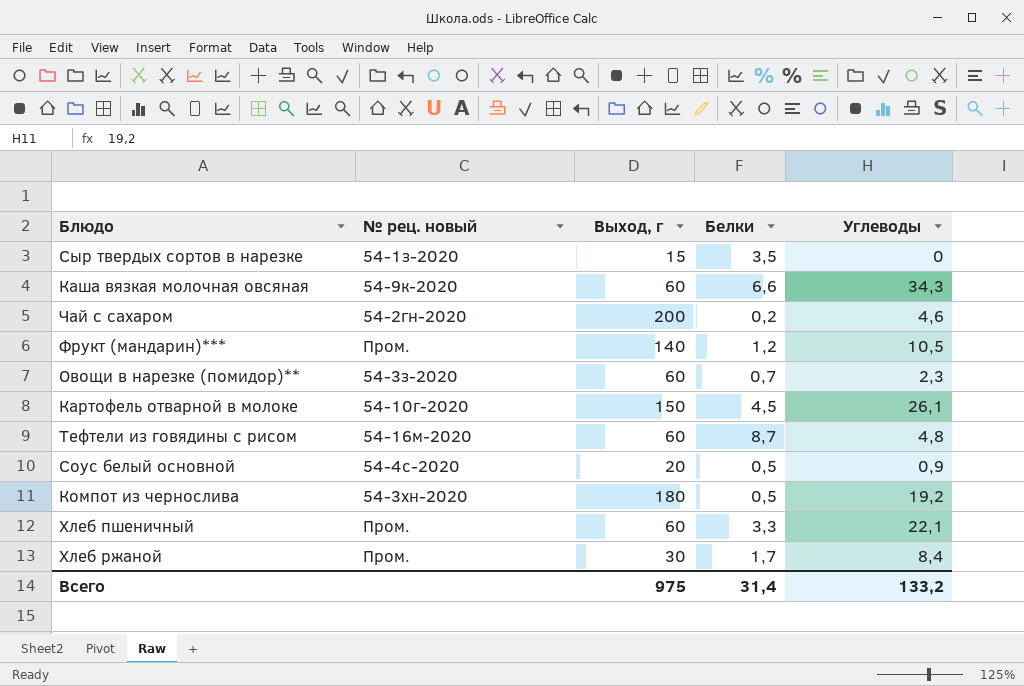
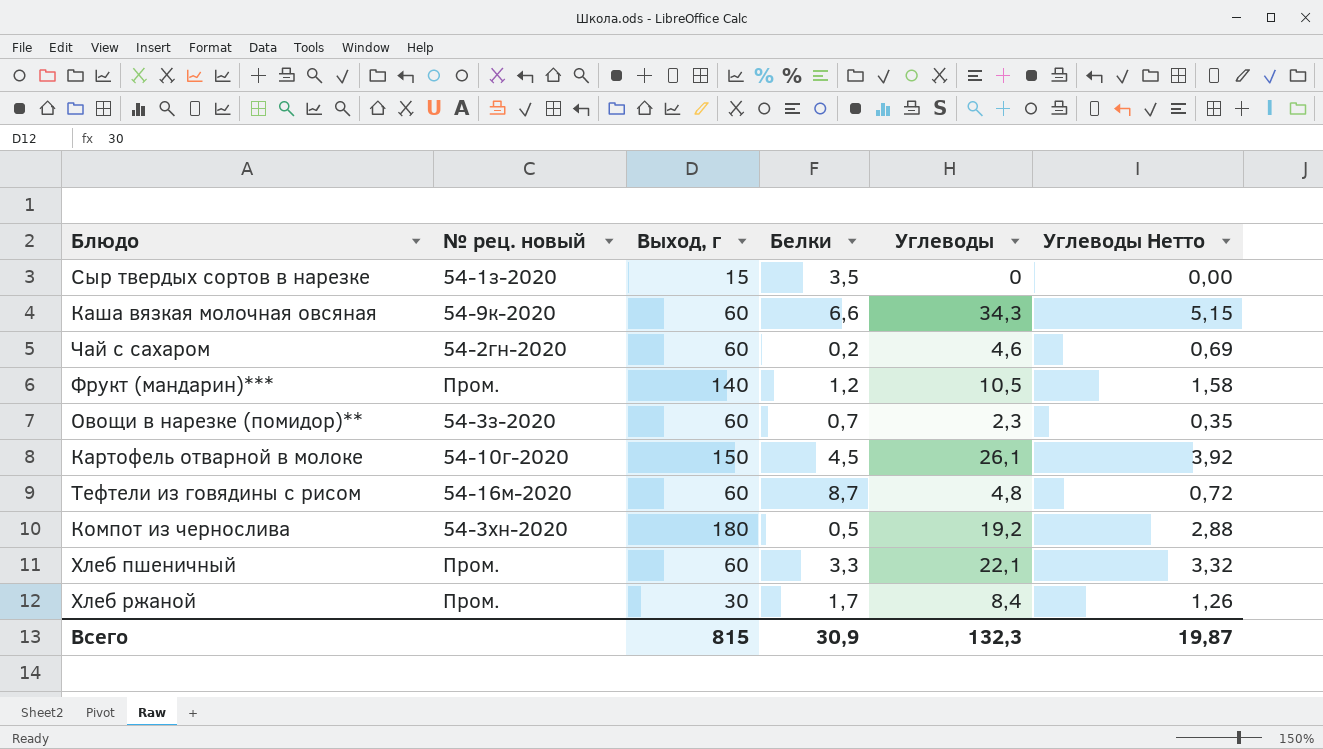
column Углеводы Нетто | formula: none -> [Углеводы] * 0,15
row Соус белый основной: 54-4с-2020 | 20 | 0,5 | 0,9 -> none
Чай с сахаром | Выход, г: 200 -> 60
Всего | Выход, г: 975 -> 815
Всего | Белки: 31,4 -> 30,9
Всего | Углеводы: 133,2 -> 132,3

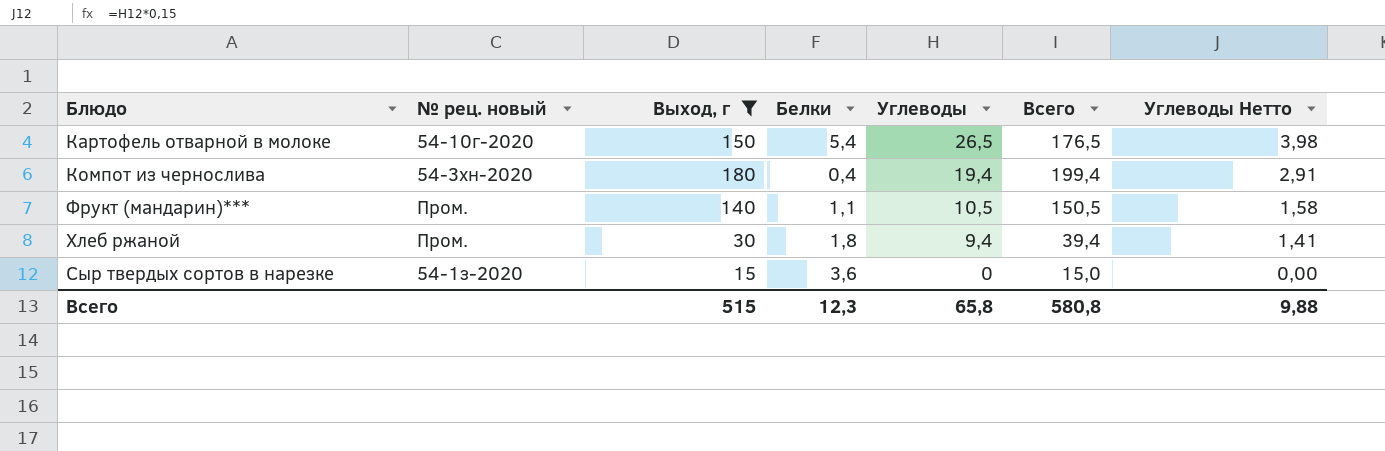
filter: none -> Выход, г != 60
row order: none -> Углеводы descending
column Всего | formula: none -> [Выход, г] + [Углеводы]
Картофель отварной в молоке | Белки: 4,5 -> 5,4
Картофель отварной в молоке | Углеводы: 26,1 -> 26,5
Картофель отварной в молоке | Углеводы Нетто: 3,92 -> 3,98
Компот из чернослива | Белки: 0,5 -> 0,4
Компот из чернослива | Углеводы: 19,2 -> 19,4
Компот из чернослива | Углеводы Нетто: 2,88 -> 2,91
Фрукт (мандарин)*** | Белки: 1,2 -> 1,1
Хлеб ржаной | Белки: 1,7 -> 1,8
Хлеб ржаной | Углеводы: 8,4 -> 9,4
Хлеб ржаной | Углеводы Нетто: 1,26 -> 1,41
Сыр твердых сортов в нарезке | Белки: 3,5 -> 3,6
Всего | Выход, г: 815 -> 515
Всего | Белки: 30,9 -> 12,3
Всего | Углеводы: 132,3 -> 65,8
Всего | Углеводы Нетто: 19,87 -> 9,88

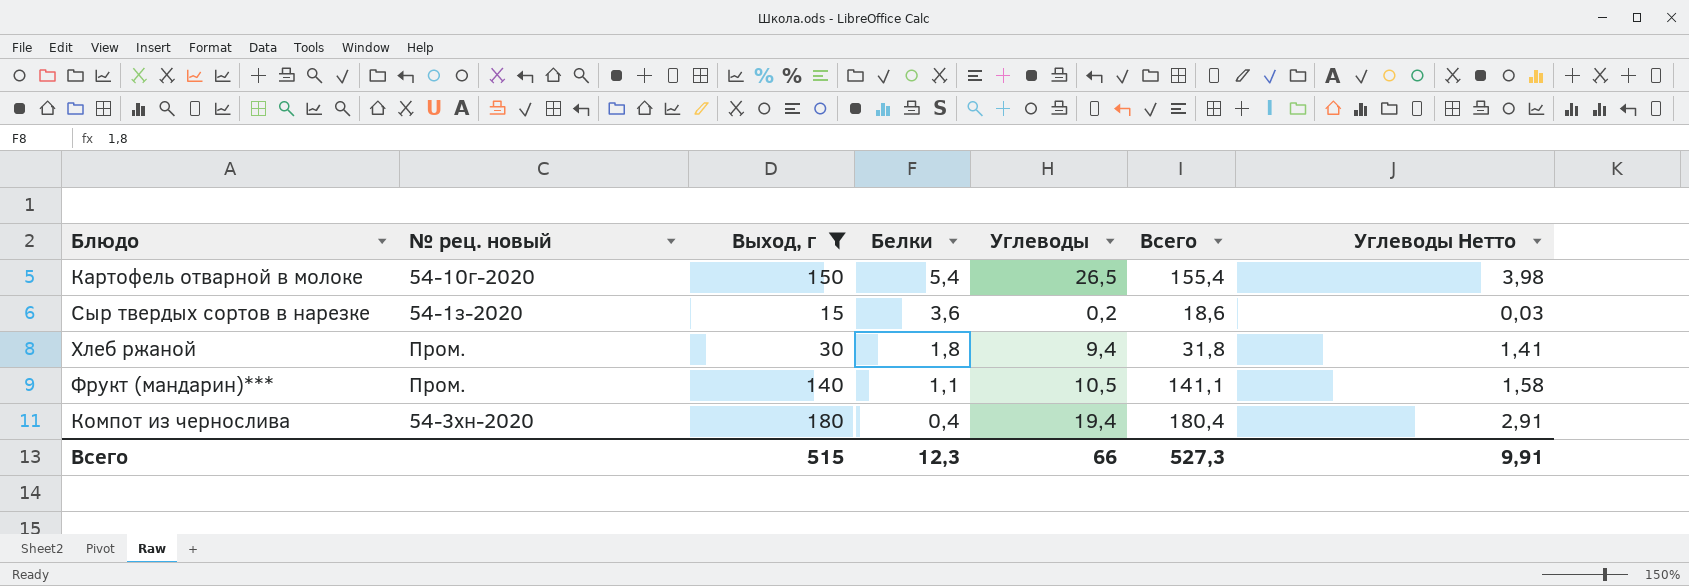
row order: Углеводы descending -> Белки descending
column Всего | formula: [Выход, г] + [Углеводы] -> [Выход, г] + [Белки]
Сыр твердых сортов в нарезке | Углеводы: 0 -> 0,2
Сыр твердых сортов в нарезке | Углеводы Нетто: 0,00 -> 0,03
Всего | Углеводы: 65,8 -> 66
Всего | Всего: 580,8 -> 527,3
Всего | Углеводы Нетто: 9,88 -> 9,91

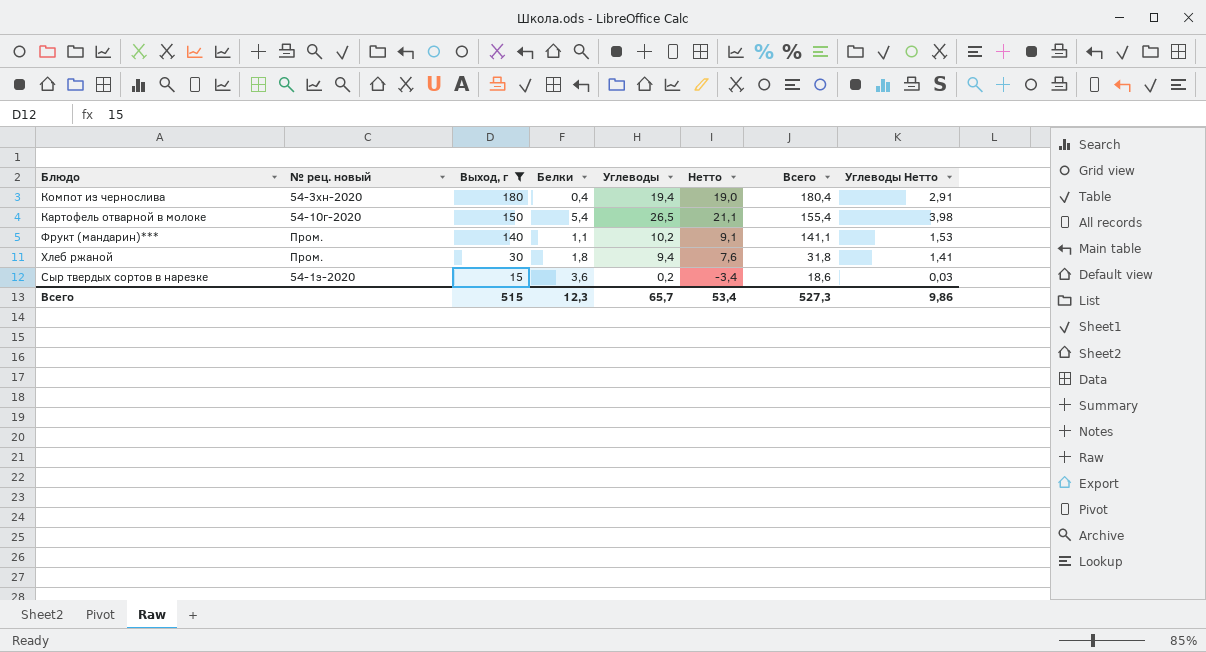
row order: Белки descending -> Выход, г descending
column Нетто | formula: none -> [Углеводы] - [Белки]
Фрукт (мандарин)*** | Углеводы: 10,5 -> 10,2
Фрукт (мандарин)*** | Углеводы Нетто: 1,58 -> 1,53
Всего | Углеводы: 66 -> 65,7
Всего | Углеводы Нетто: 9,91 -> 9,86

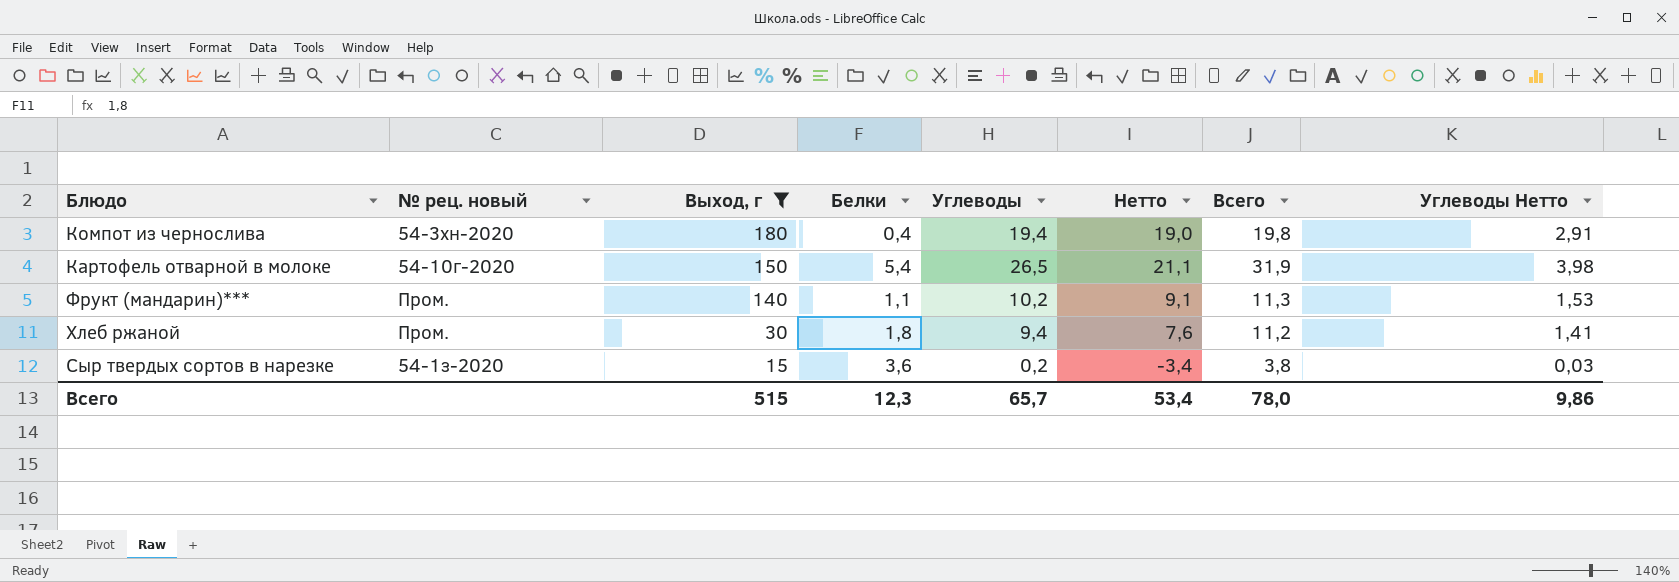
column Всего | formula: [Выход, г] + [Белки] -> [Белки] + [Углеводы]
Всего | Всего: 527,3 -> 78,0

